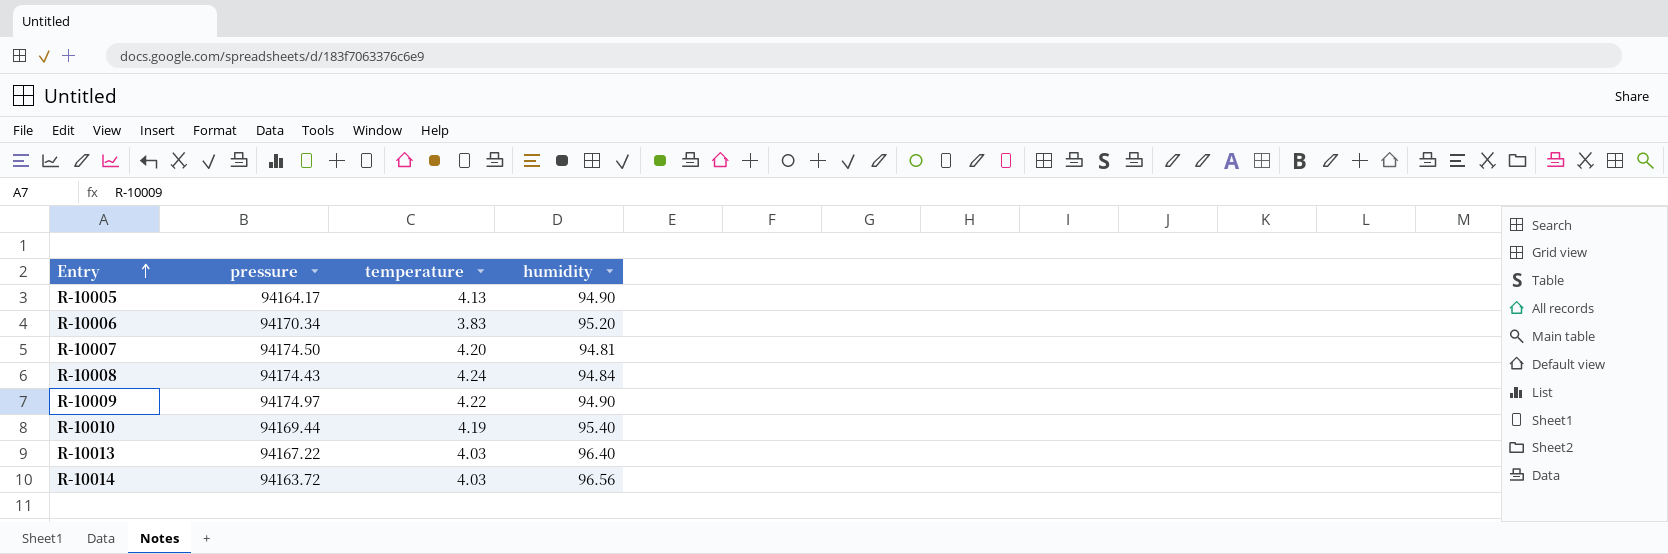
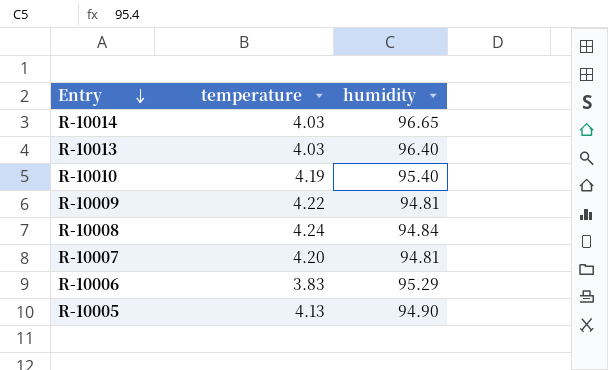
row order: Entry ascending -> Entry descending
column pressure | position: 2 -> none
R-10014 | humidity: 96.56 -> 96.65
R-10009 | humidity: 94.90 -> 94.81
R-10006 | humidity: 95.20 -> 95.29

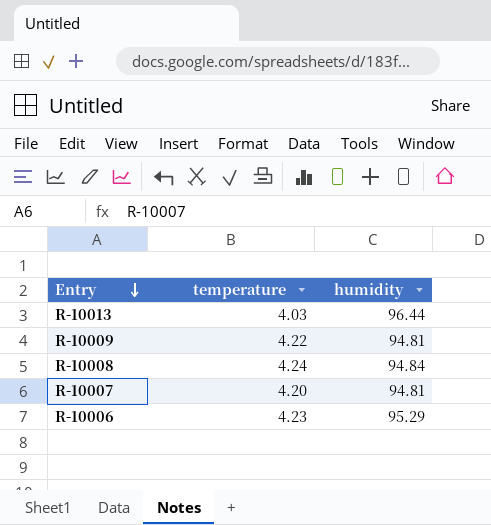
row R-10014: 4.03 | 96.65 -> none
row R-10010: 4.19 | 95.40 -> none
row R-10005: 4.13 | 94.90 -> none
R-10013 | humidity: 96.40 -> 96.44
R-10006 | temperature: 3.83 -> 4.23

